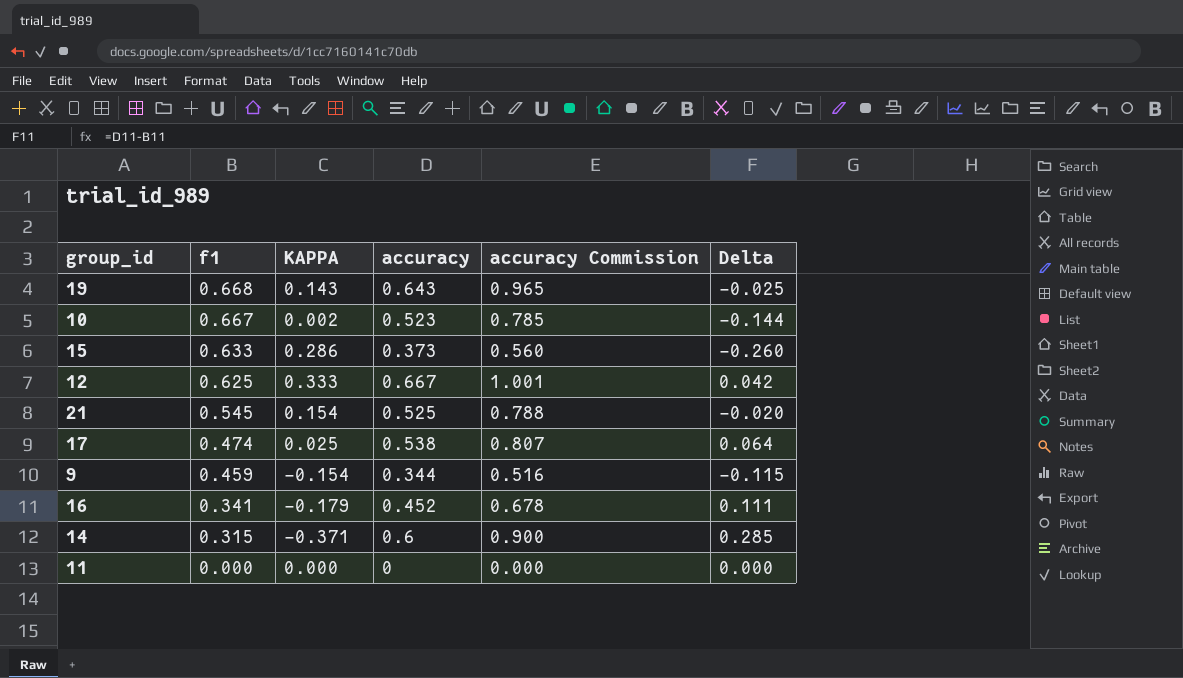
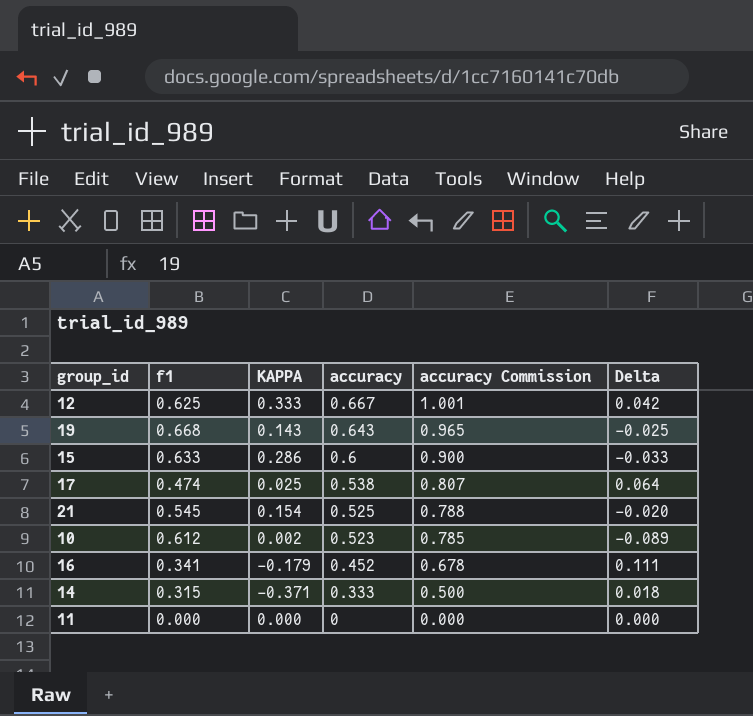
row order: f1 descending -> accuracy descending
row 9: 0.459 | -0.154 | 0.344 | 0.516 | -0.115 -> none
15 | accuracy: 0.373 -> 0.6
15 | accuracy Commission: 0.560 -> 0.900
15 | Delta: -0.260 -> -0.033
10 | f1: 0.667 -> 0.612
10 | Delta: -0.144 -> -0.089
14 | accuracy: 0.6 -> 0.333
14 | accuracy Commission: 0.900 -> 0.500
14 | Delta: 0.285 -> 0.018

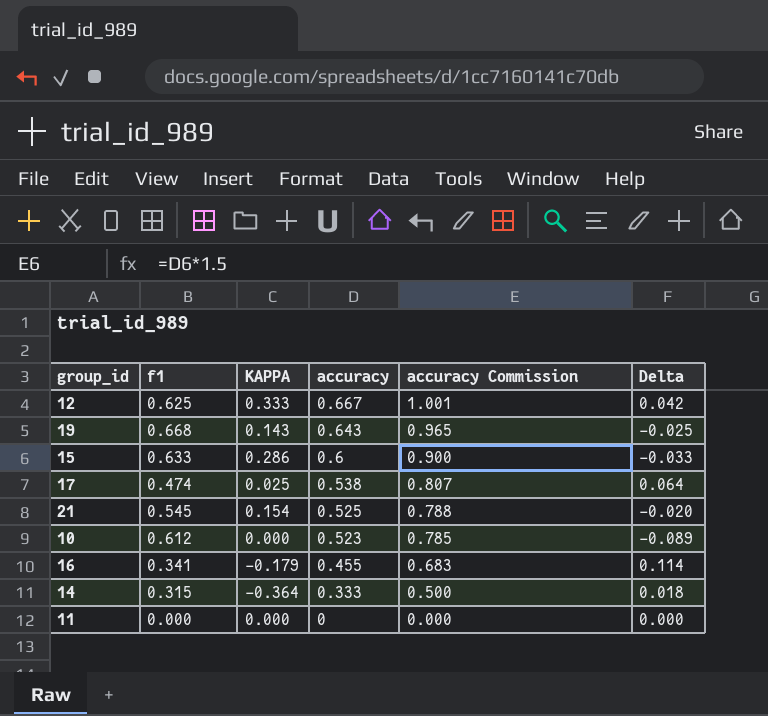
10 | KAPPA: 0.002 -> 0.000
16 | accuracy: 0.452 -> 0.455
16 | accuracy Commission: 0.678 -> 0.683
16 | Delta: 0.111 -> 0.114
14 | KAPPA: -0.371 -> -0.364

